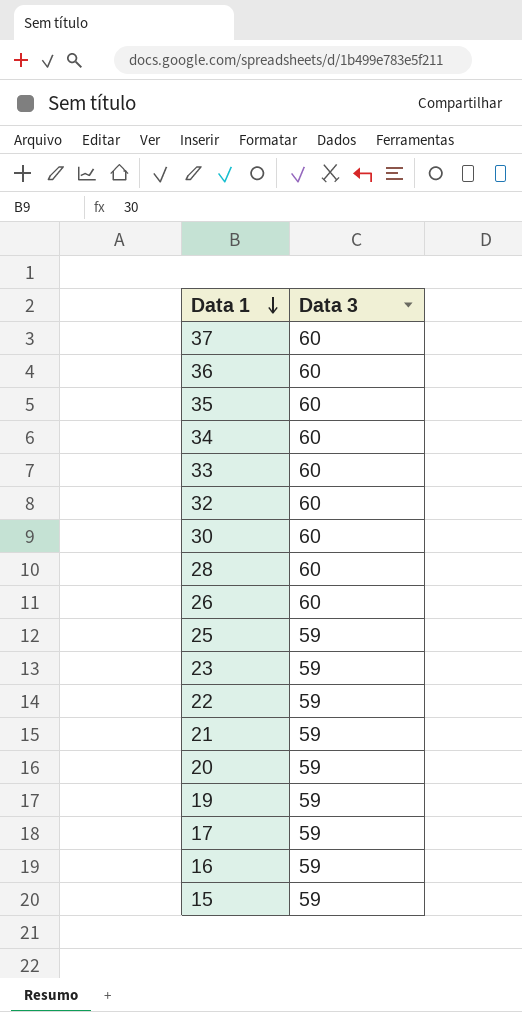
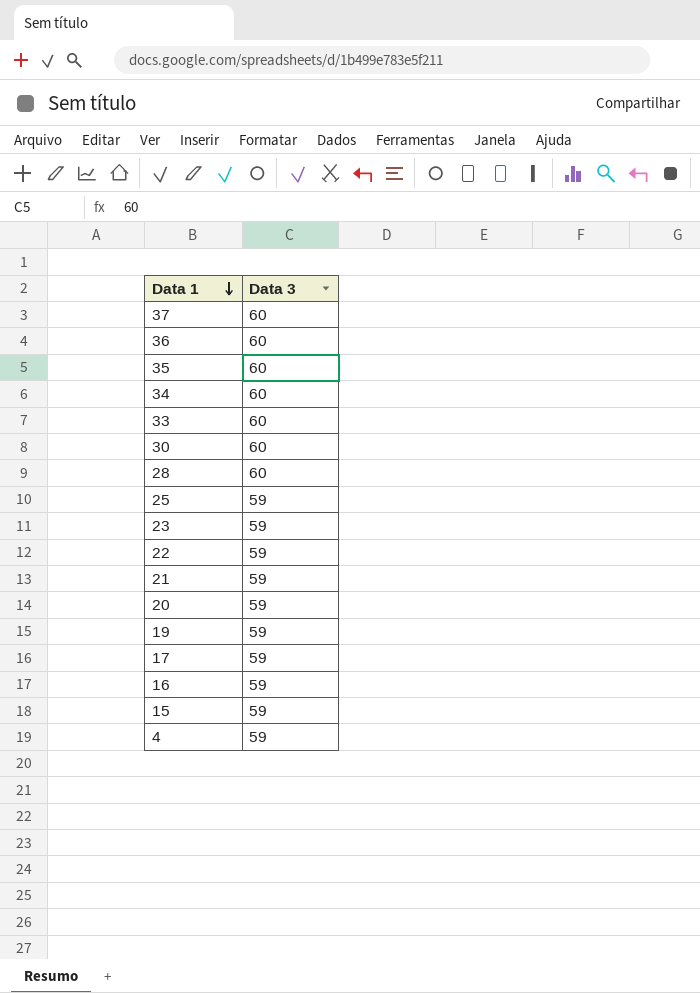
row 32: 60 -> none
row 26: 60 -> none
row 4: none -> 59

